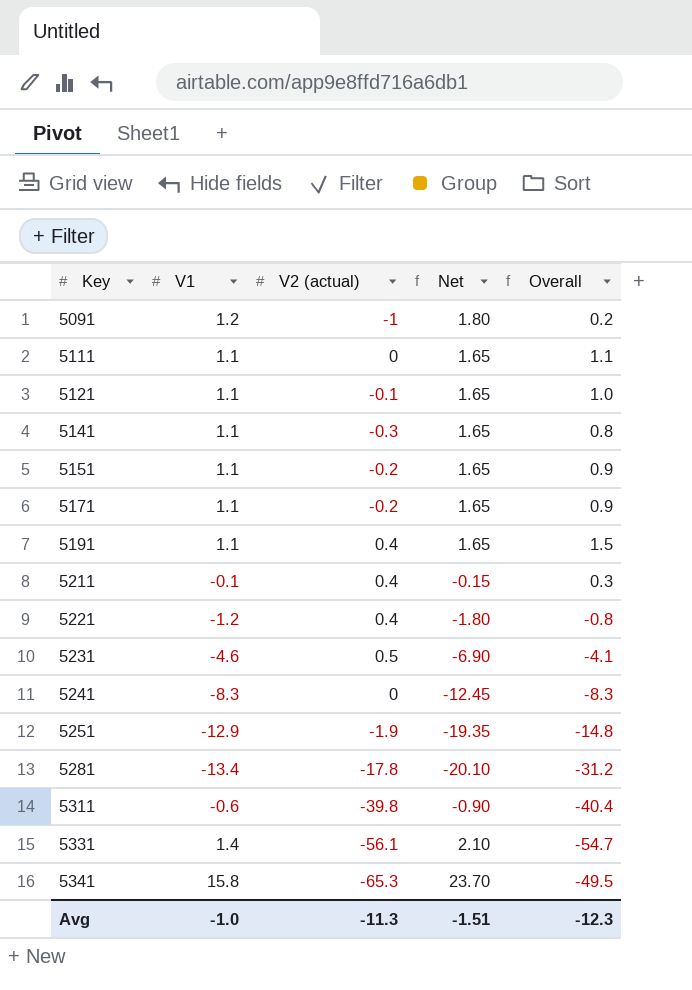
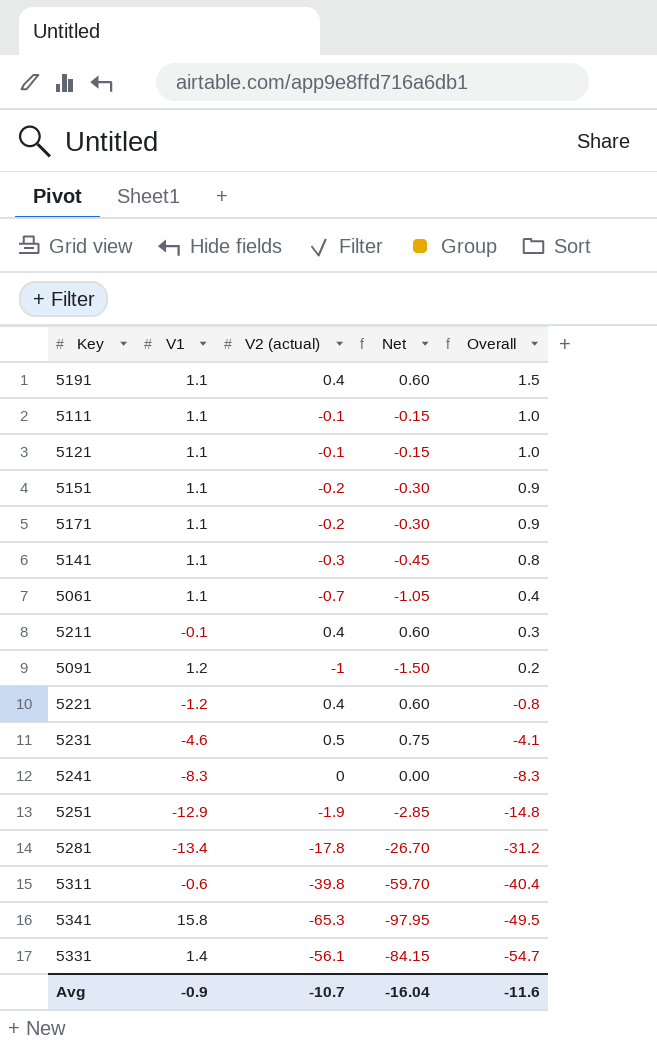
row order: Key ascending -> Overall descending
column Net | formula: [V1] * 1.5 -> [V2 (actual)] * 1.5
5111 | V2 (actual): 0 -> -0.1
5111 | Overall: 1.1 -> 1.0
row 5061: none -> 1.1 | -0.7 | -1.05 | 0.4
Avg | V1: -1.0 -> -0.9
Avg | V2 (actual): -11.3 -> -10.7
Avg | Net: -1.51 -> -16.04
Avg | Overall: -12.3 -> -11.6

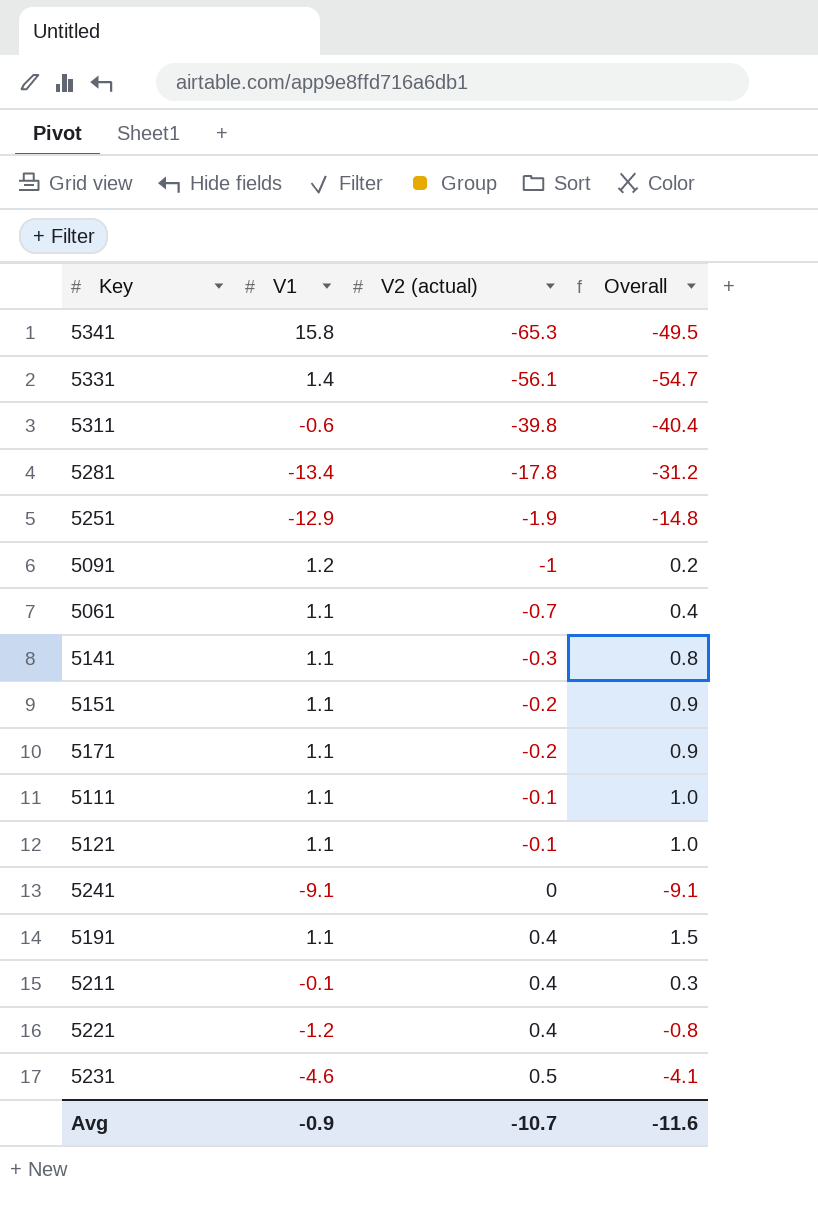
row order: Overall descending -> V2 (actual) ascending
column Net | formula: [V2 (actual)] * 1.5 -> none
5241 | V1: -8.3 -> -9.1
5241 | Overall: -8.3 -> -9.1

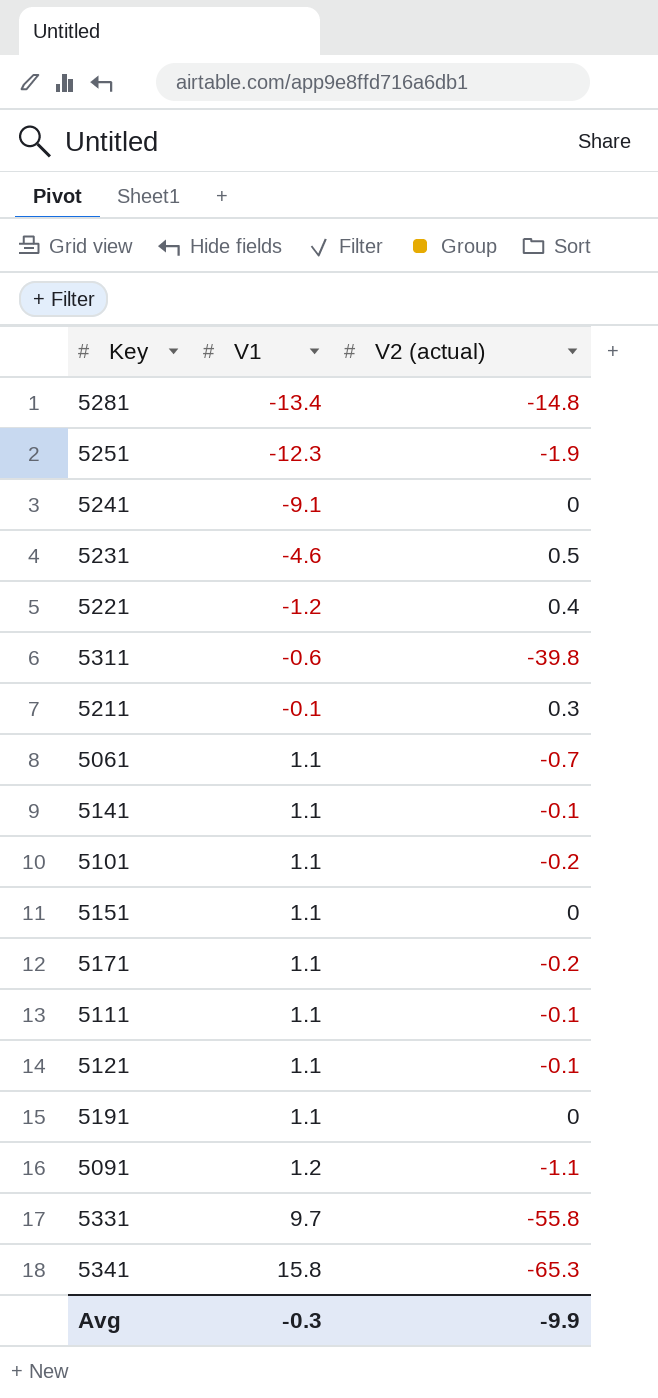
row order: V2 (actual) ascending -> V1 ascending
column Overall | formula: [V1] + [V2 (actual)] -> none
5281 | V2 (actual): -17.8 -> -14.8
5251 | V1: -12.9 -> -12.3
5211 | V2 (actual): 0.4 -> 0.3
5141 | V2 (actual): -0.3 -> -0.1
row 5101: none -> 1.1 | -0.2
5151 | V2 (actual): -0.2 -> 0
5191 | V2 (actual): 0.4 -> 0
5091 | V2 (actual): -1 -> -1.1
5331 | V1: 1.4 -> 9.7
5331 | V2 (actual): -56.1 -> -55.8
Avg | V1: -0.9 -> -0.3
Avg | V2 (actual): -10.7 -> -9.9

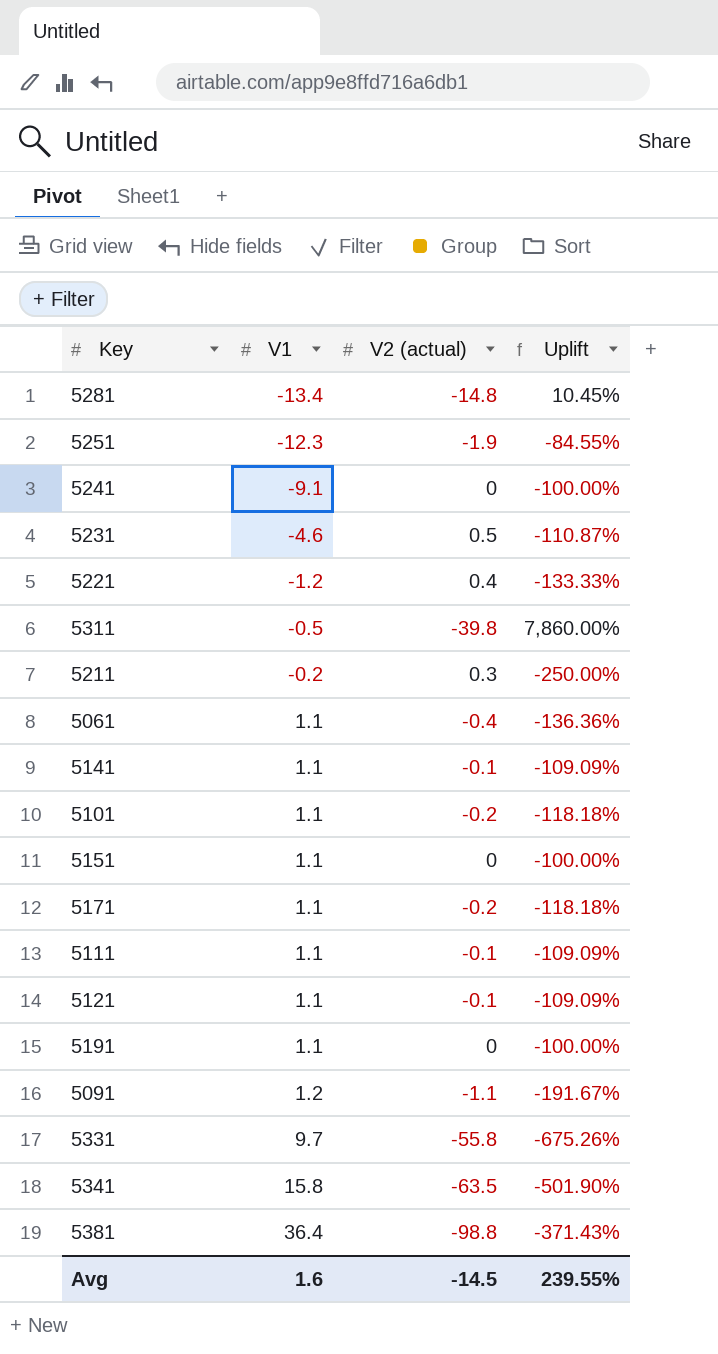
column Uplift | formula: none -> ([V2 (actual)] - [V1]) / [V1]
5311 | V1: -0.6 -> -0.5
5211 | V1: -0.1 -> -0.2
5061 | V2 (actual): -0.7 -> -0.4
5341 | V2 (actual): -65.3 -> -63.5
row 5381: none -> 36.4 | -98.8 | -371.43%
Avg | V1: -0.3 -> 1.6
Avg | V2 (actual): -9.9 -> -14.5

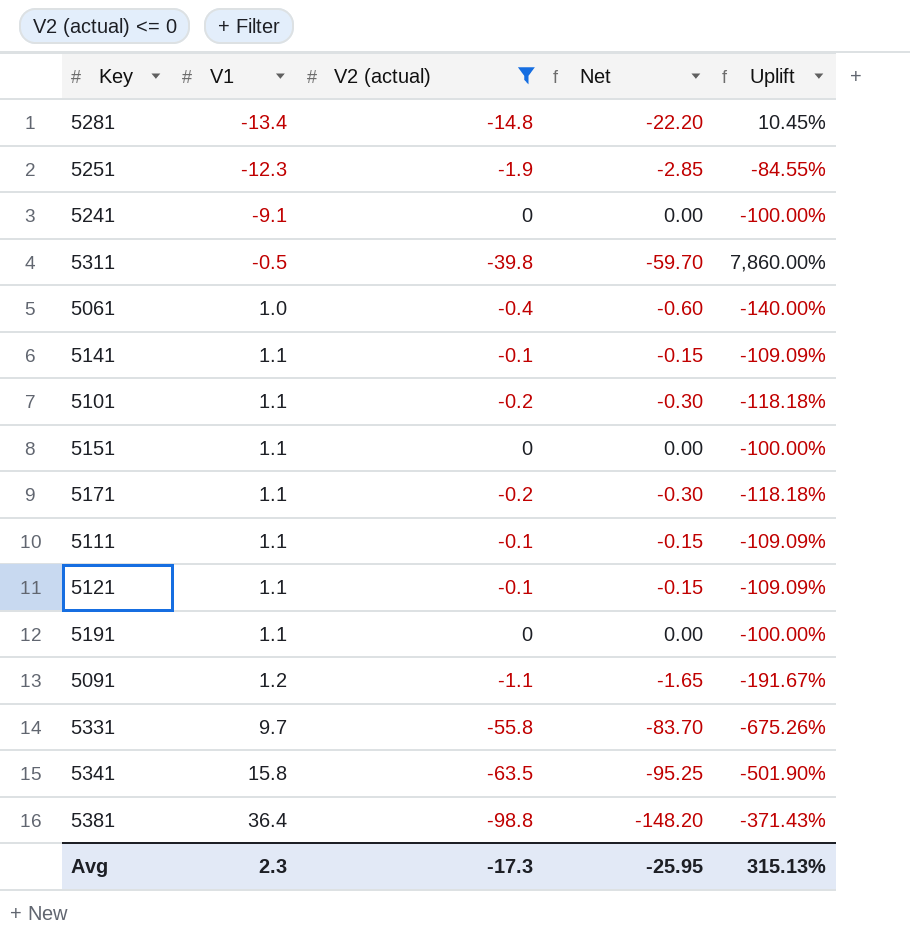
filter: none -> V2 (actual) <= 0
column Net | formula: none -> [V2 (actual)] * 1.5
5061 | V1: 1.1 -> 1.0
5061 | Uplift: -136.36% -> -140.00%
Avg | V1: 1.6 -> 2.3
Avg | V2 (actual): -14.5 -> -17.3
Avg | Uplift: 239.55% -> 315.13%

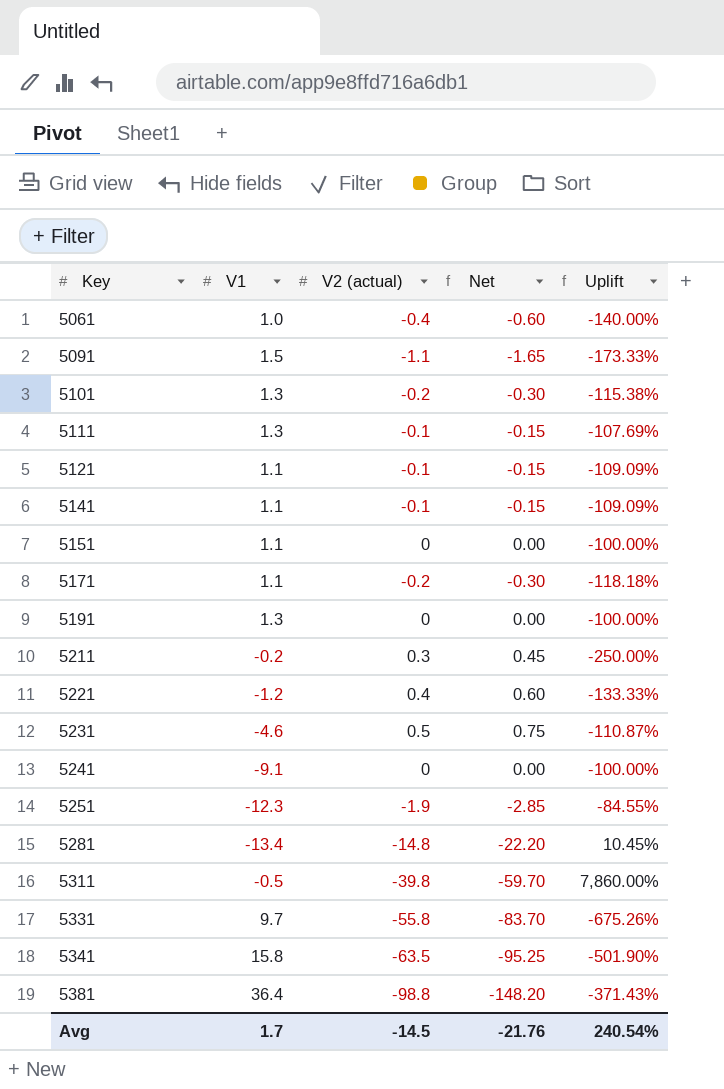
filter: V2 (actual) <= 0 -> none
row order: V1 ascending -> Key ascending
5091 | V1: 1.2 -> 1.5
5091 | Uplift: -191.67% -> -173.33%
5101 | V1: 1.1 -> 1.3
5101 | Uplift: -118.18% -> -115.38%
5111 | V1: 1.1 -> 1.3
5111 | Uplift: -109.09% -> -107.69%
5191 | V1: 1.1 -> 1.3
Avg | V1: 2.3 -> 1.7
Avg | V2 (actual): -17.3 -> -14.5
Avg | Net: -25.95 -> -21.76
Avg | Uplift: 315.13% -> 240.54%

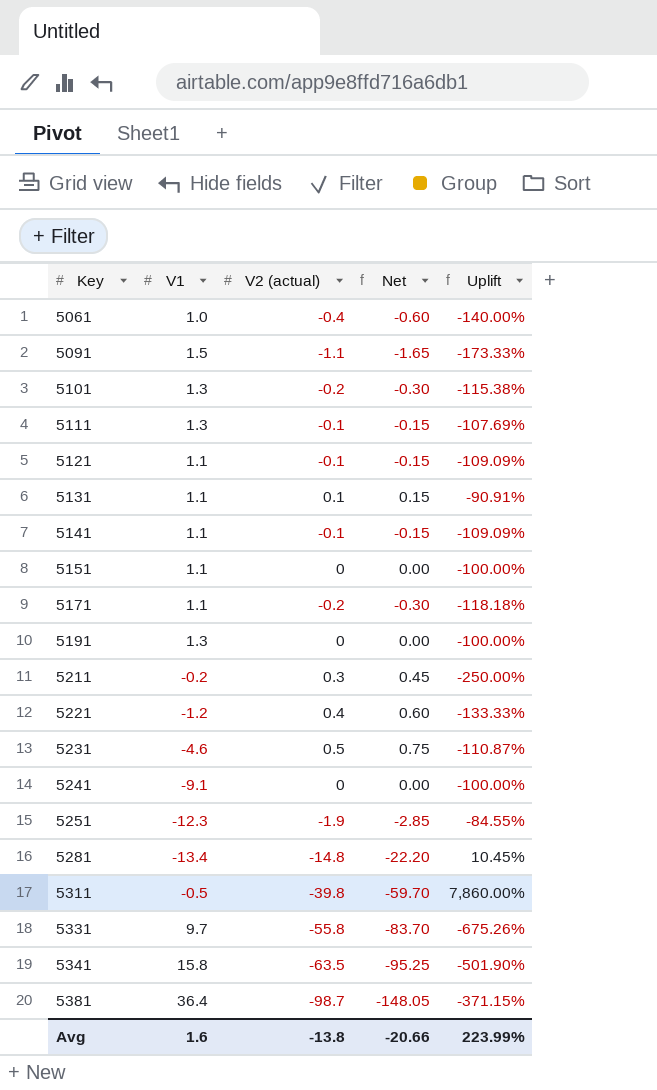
row 5131: none -> 1.1 | 0.1 | 0.15 | -90.91%
5381 | V2 (actual): -98.8 -> -98.7
5381 | Net: -148.20 -> -148.05
5381 | Uplift: -371.43% -> -371.15%
Avg | V1: 1.7 -> 1.6
Avg | V2 (actual): -14.5 -> -13.8
Avg | Net: -21.76 -> -20.66
Avg | Uplift: 240.54% -> 223.99%

